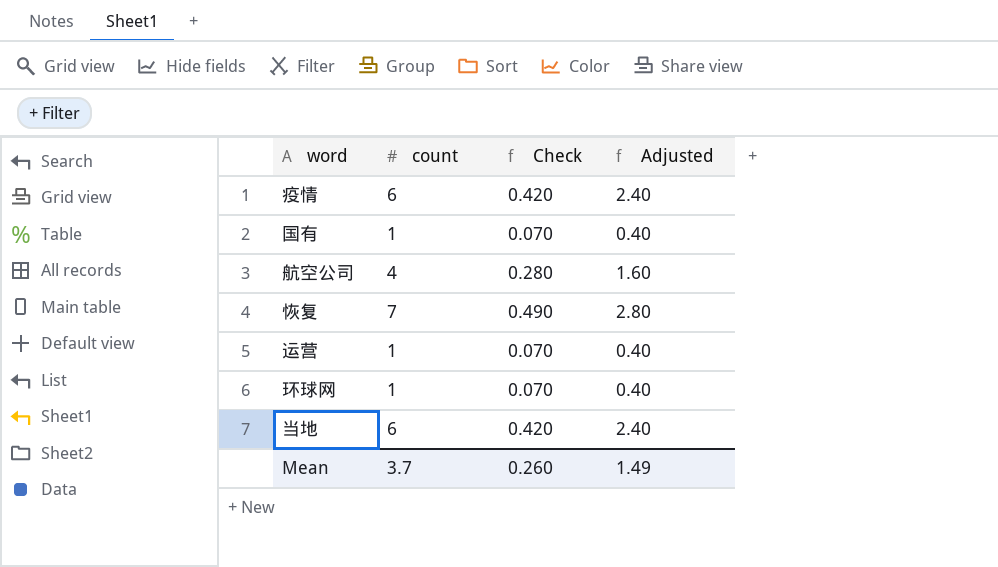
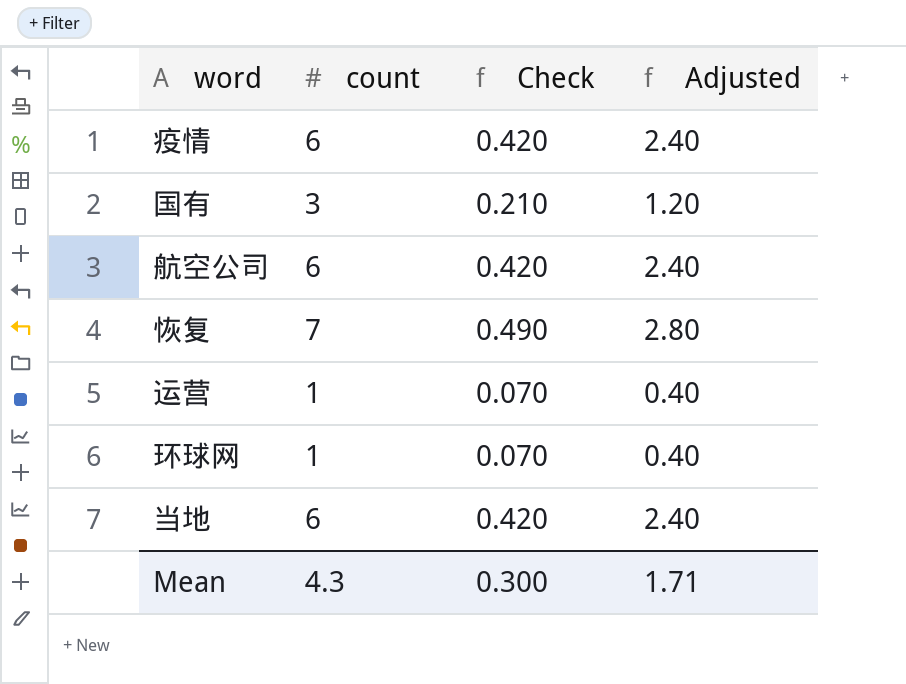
国有 | count: 1 -> 3
国有 | Check: 0.070 -> 0.210
国有 | Adjusted: 0.40 -> 1.20
航空公司 | count: 4 -> 6
航空公司 | Check: 0.280 -> 0.420
航空公司 | Adjusted: 1.60 -> 2.40
Mean | count: 3.7 -> 4.3
Mean | Check: 0.260 -> 0.300
Mean | Adjusted: 1.49 -> 1.71

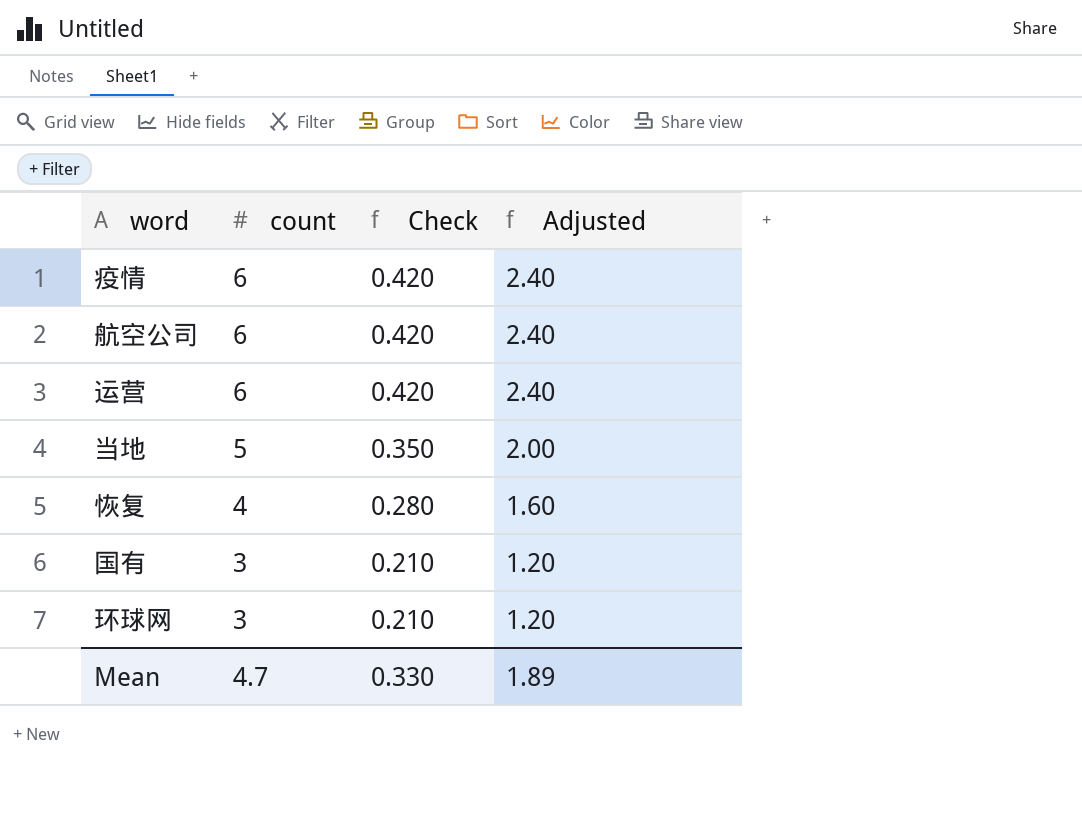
row order: none -> count descending
运营 | count: 1 -> 6
运营 | Check: 0.070 -> 0.420
运营 | Adjusted: 0.40 -> 2.40
当地 | count: 6 -> 5
当地 | Check: 0.420 -> 0.350
当地 | Adjusted: 2.40 -> 2.00
恢复 | count: 7 -> 4
恢复 | Check: 0.490 -> 0.280
恢复 | Adjusted: 2.80 -> 1.60
环球网 | count: 1 -> 3
环球网 | Check: 0.070 -> 0.210
环球网 | Adjusted: 0.40 -> 1.20
Mean | count: 4.3 -> 4.7
Mean | Check: 0.300 -> 0.330
Mean | Adjusted: 1.71 -> 1.89

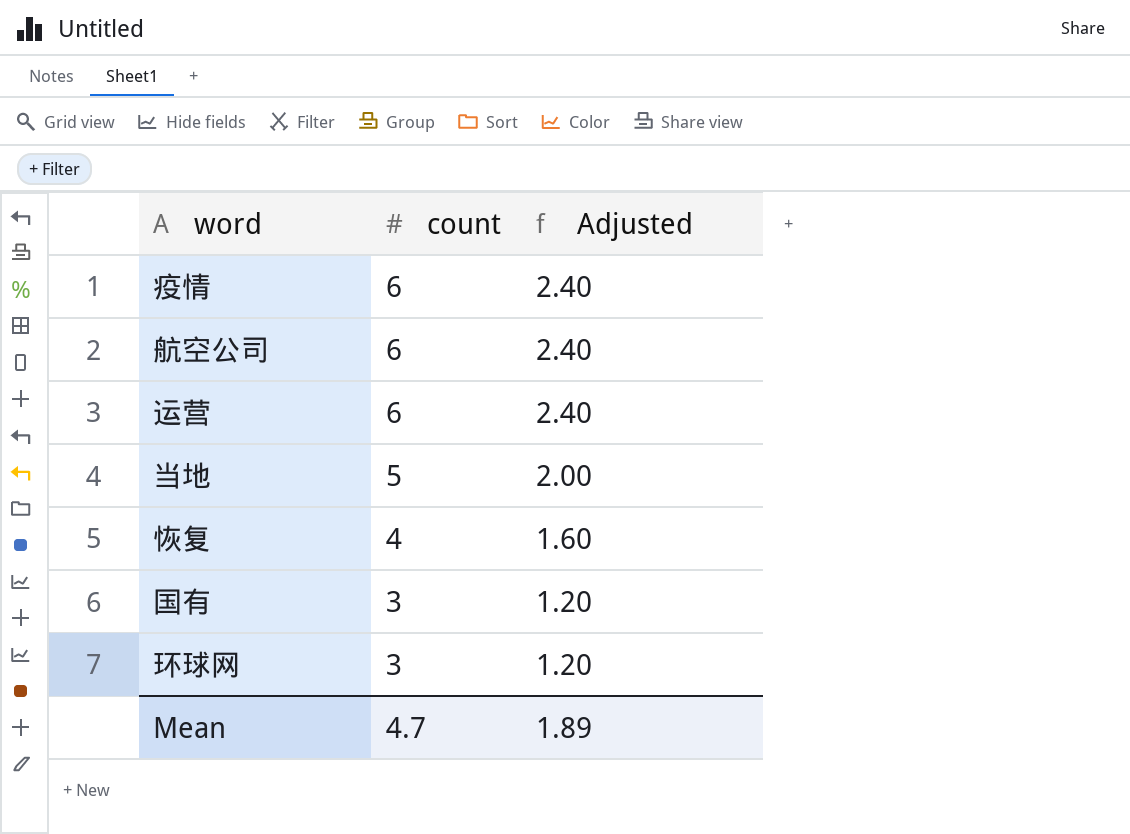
column Check | formula: [count] * 0.07 -> none

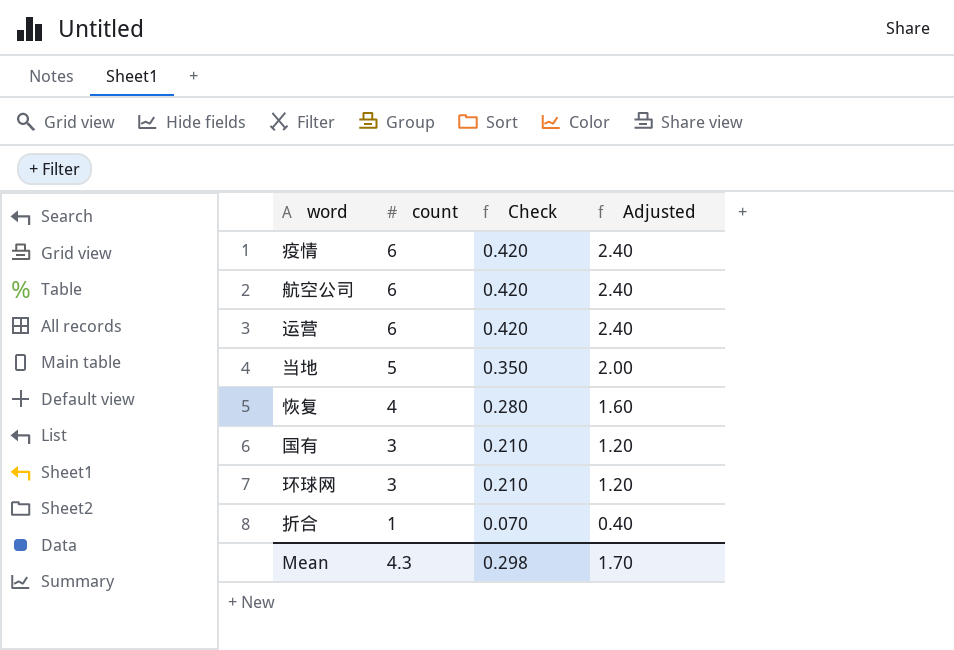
column Check | formula: none -> [count] * 0.07
row 折合: none -> 1 | 0.070 | 0.40
Mean | count: 4.7 -> 4.3
Mean | Adjusted: 1.89 -> 1.70

